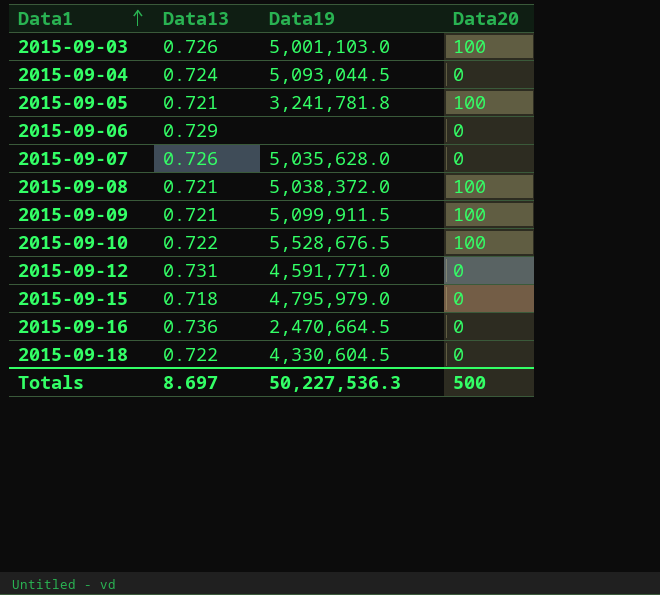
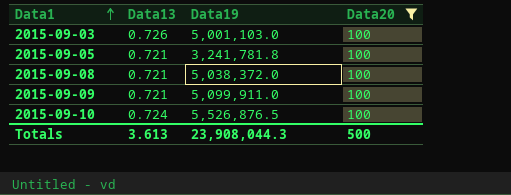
filter: none -> Data20 = 100
2015-09-09 | Data19: 5,099,911.5 -> 5,099,911.0
2015-09-10 | Data13: 0.722 -> 0.724
2015-09-10 | Data19: 5,528,676.5 -> 5,526,876.5
Totals | Data13: 8.697 -> 3.613
Totals | Data19: 50,227,536.3 -> 23,908,044.3

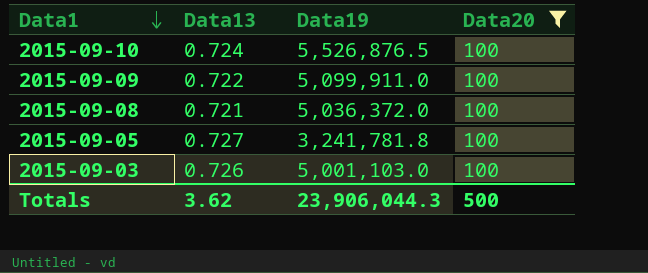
row order: Data1 ascending -> Data1 descending
2015-09-09 | Data13: 0.721 -> 0.722
2015-09-08 | Data19: 5,038,372.0 -> 5,036,372.0
2015-09-05 | Data13: 0.721 -> 0.727
Totals | Data13: 3.613 -> 3.62
Totals | Data19: 23,908,044.3 -> 23,906,044.3

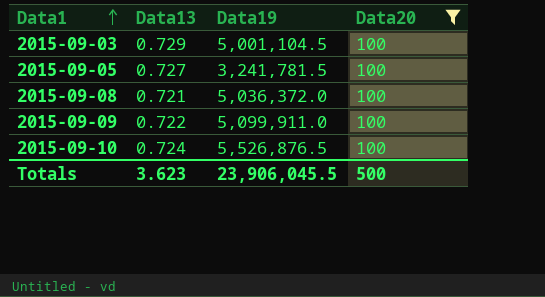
row order: Data1 descending -> Data1 ascending
2015-09-03 | Data13: 0.726 -> 0.729
2015-09-03 | Data19: 5,001,103.0 -> 5,001,104.5
2015-09-05 | Data19: 3,241,781.8 -> 3,241,781.5
Totals | Data13: 3.62 -> 3.623
Totals | Data19: 23,906,044.3 -> 23,906,045.5

